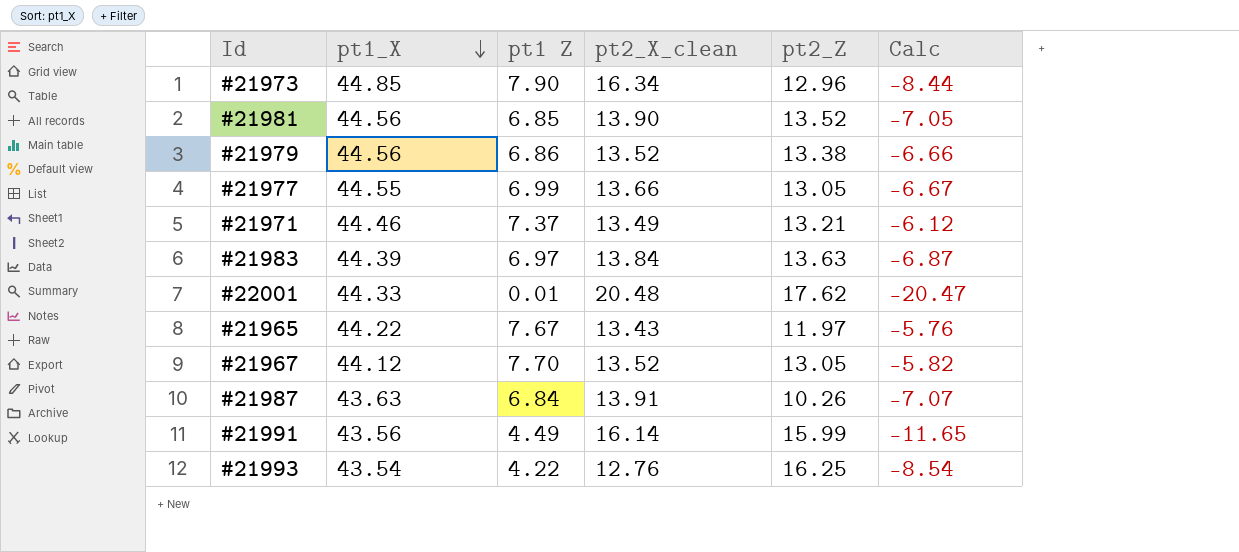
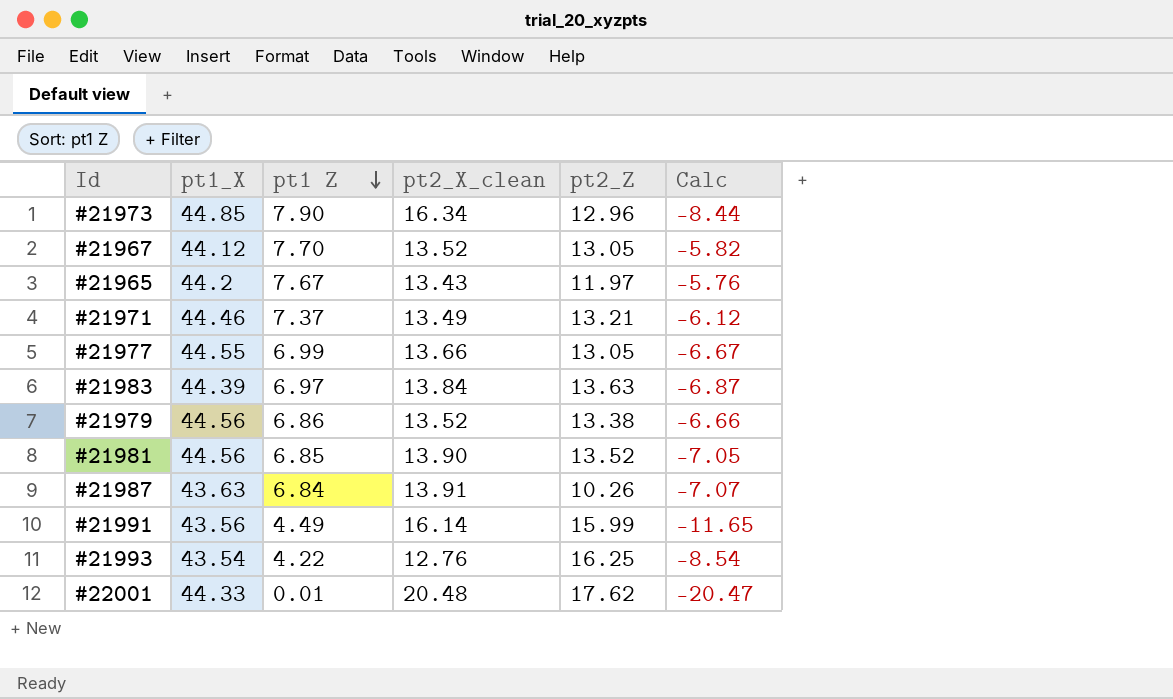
row order: pt1_X descending -> pt1 Z descending
#21965 | pt1_X: 44.22 -> 44.2

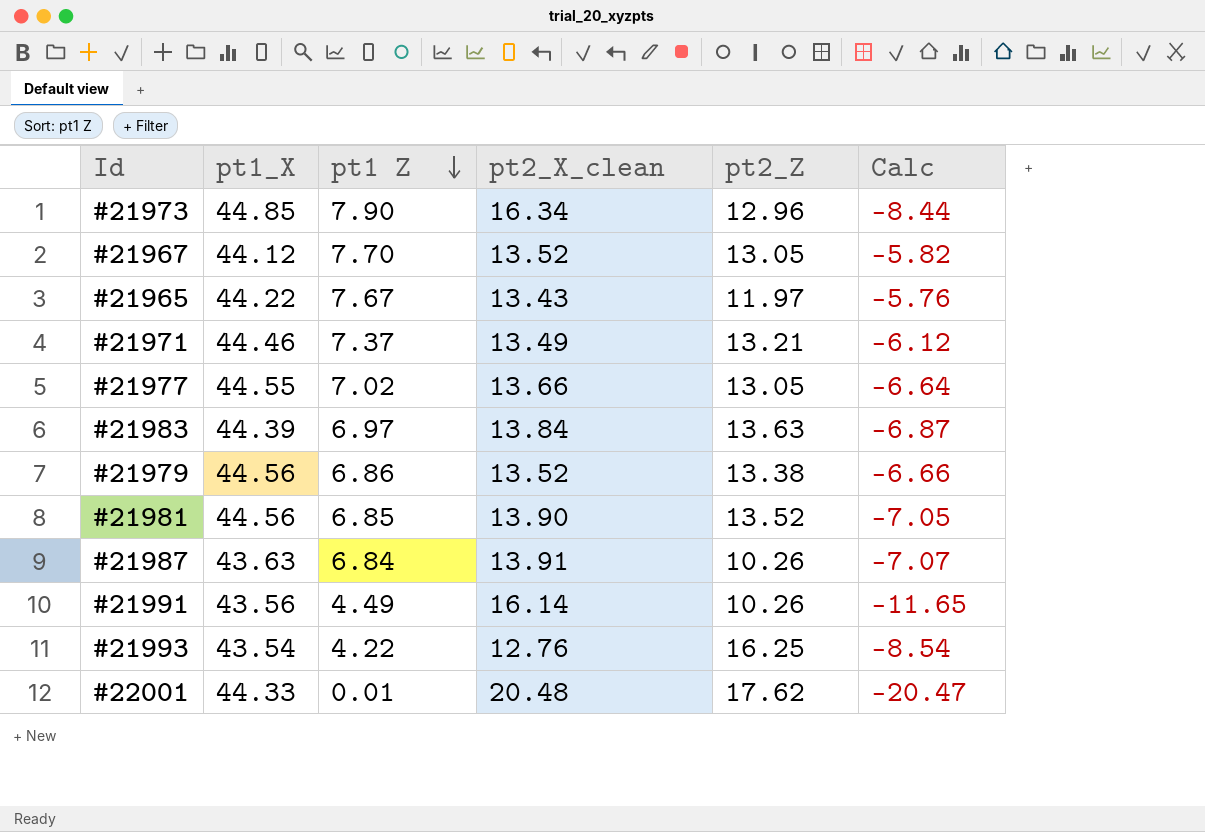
#21965 | pt1_X: 44.2 -> 44.22
#21977 | pt1 Z: 6.99 -> 7.02
#21977 | Calc: -6.67 -> -6.64
#21991 | pt2_Z: 15.99 -> 10.26

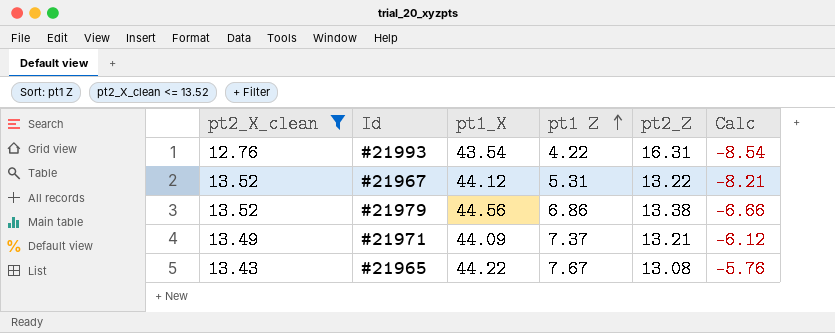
filter: none -> pt2_X_clean <= 13.52
row order: pt1 Z descending -> pt1 Z ascending
column pt2_X_clean | position: 4 -> 1
#21993 | pt2_Z: 16.25 -> 16.31
#21967 | pt1 Z: 7.70 -> 5.31
#21967 | pt2_Z: 13.05 -> 13.22
#21967 | Calc: -5.82 -> -8.21
#21971 | pt1_X: 44.46 -> 44.09
#21965 | pt2_Z: 11.97 -> 13.08

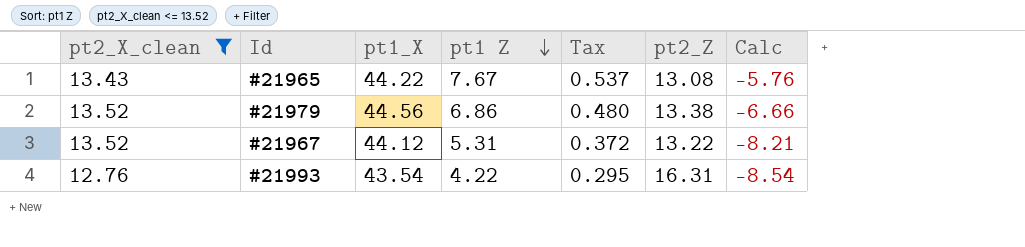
row order: pt1 Z ascending -> pt1 Z descending
column Tax | formula: none -> [pt1 Z] * 0.07
row #21971: 13.49 | 44.09 | 7.37 | 13.21 | -6.12 -> none

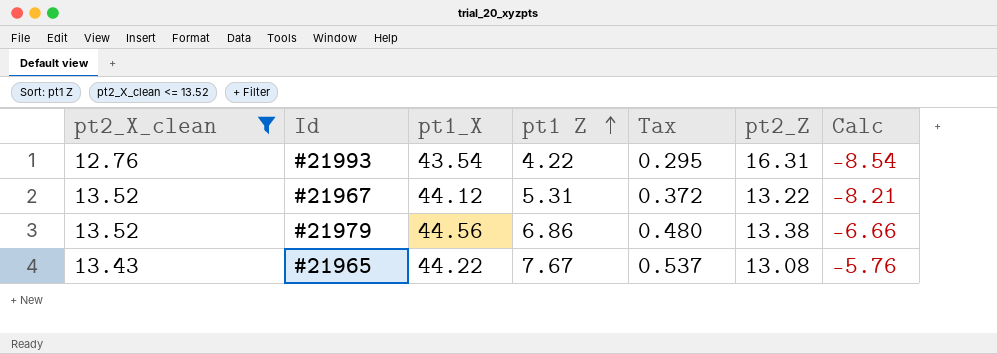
row order: pt1 Z descending -> pt1 Z ascending

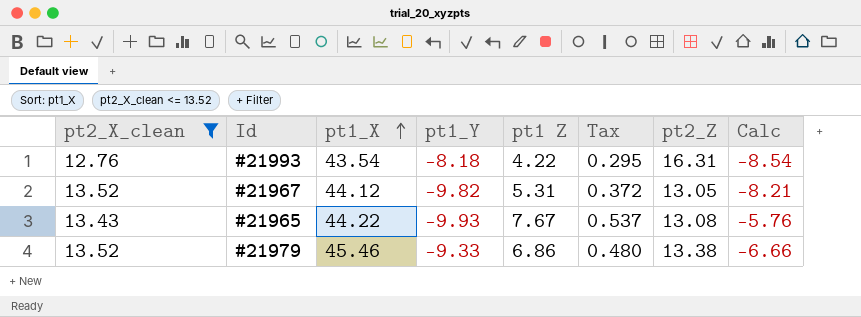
row order: pt1 Z ascending -> pt1_X ascending
column pt1_Y | position: none -> 4
#21967 | pt2_Z: 13.22 -> 13.05
#21979 | pt1_X: 44.56 -> 45.46

